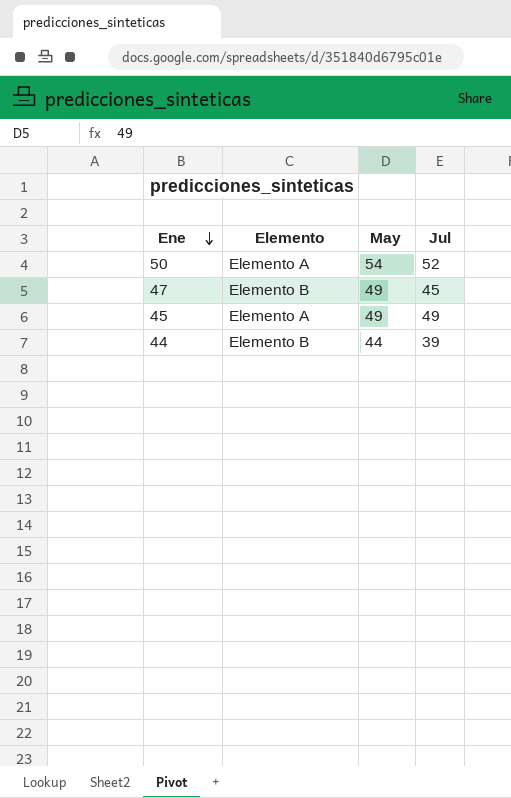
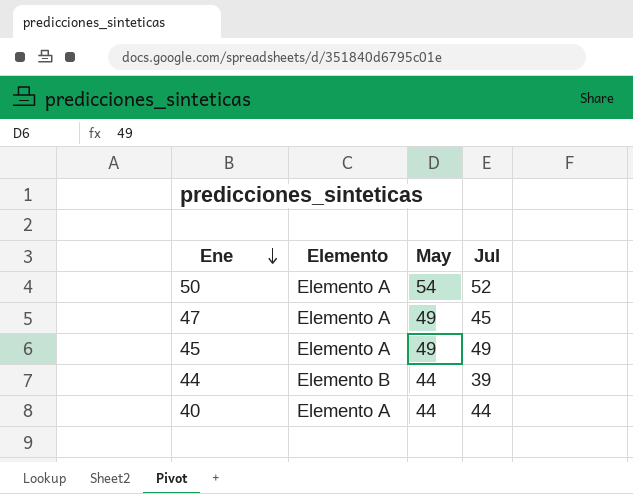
47 | Elemento: Elemento B -> Elemento A
row 40: none -> Elemento A | 44 | 44

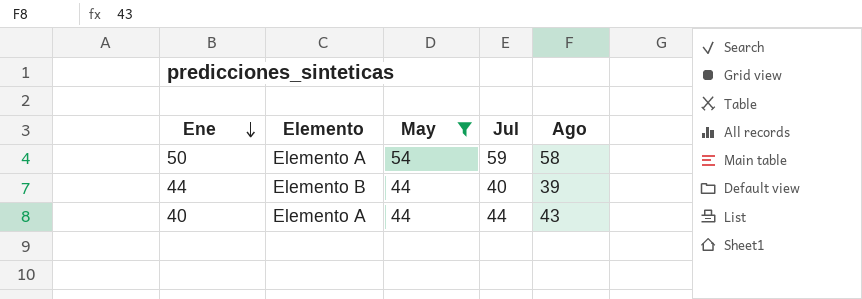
filter: none -> May != 49
column Ago | position: none -> 5
50 | Jul: 52 -> 59
44 | Jul: 39 -> 40

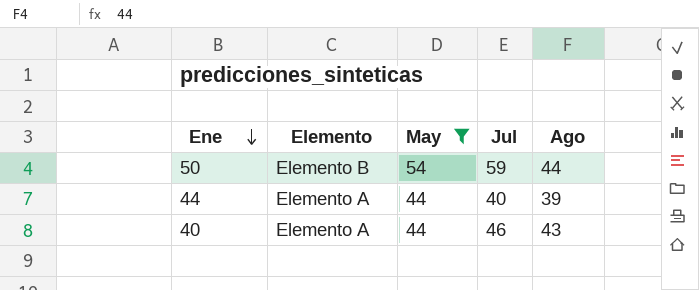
50 | Elemento: Elemento A -> Elemento B
50 | Ago: 58 -> 44
44 | Elemento: Elemento B -> Elemento A
40 | Jul: 44 -> 46

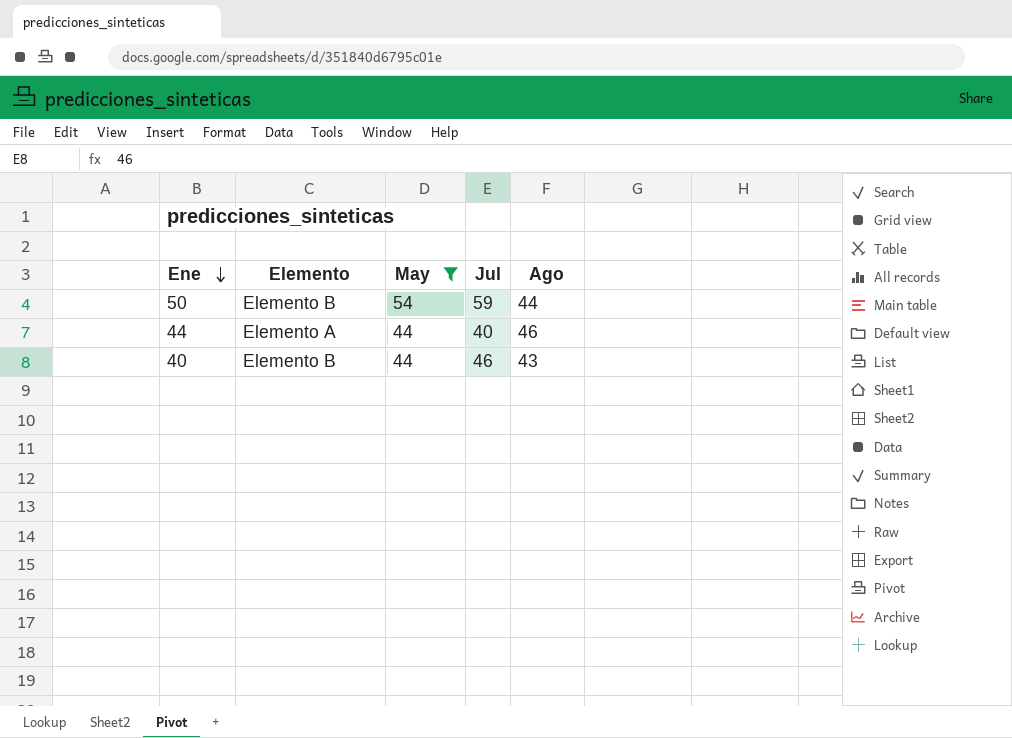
44 | Ago: 39 -> 46
40 | Elemento: Elemento A -> Elemento B

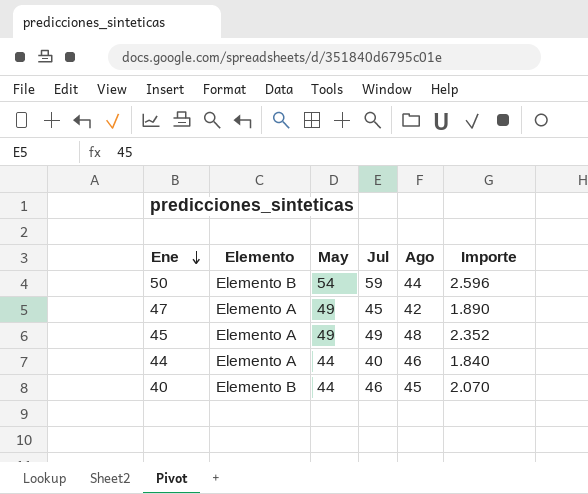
filter: May != 49 -> none
column Importe | formula: none -> [Jul] * [Ago]
40 | Ago: 43 -> 45

